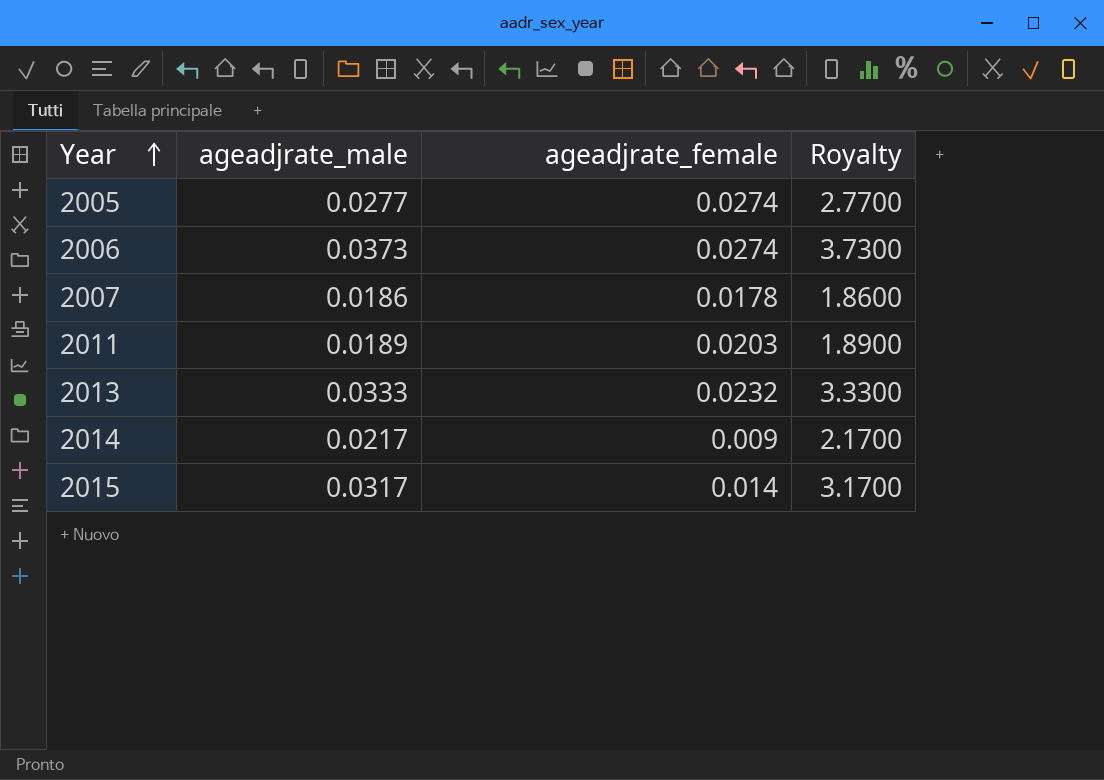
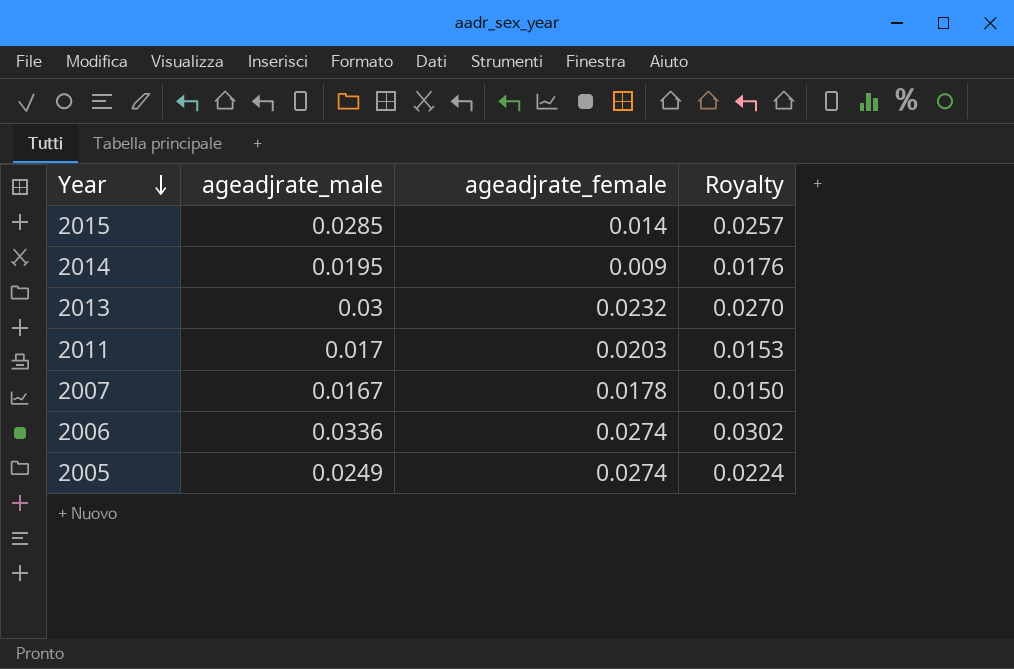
row order: Year ascending -> Year descending
column Royalty | formula: [ageadjrate_male] * 100 -> [ageadjrate_male] * 0.9
2015 | ageadjrate_male: 0.0317 -> 0.0285
2014 | ageadjrate_male: 0.0217 -> 0.0195
2013 | ageadjrate_male: 0.0333 -> 0.03
2011 | ageadjrate_male: 0.0189 -> 0.017
2007 | ageadjrate_male: 0.0186 -> 0.0167
2006 | ageadjrate_male: 0.0373 -> 0.0336
2005 | ageadjrate_male: 0.0277 -> 0.0249

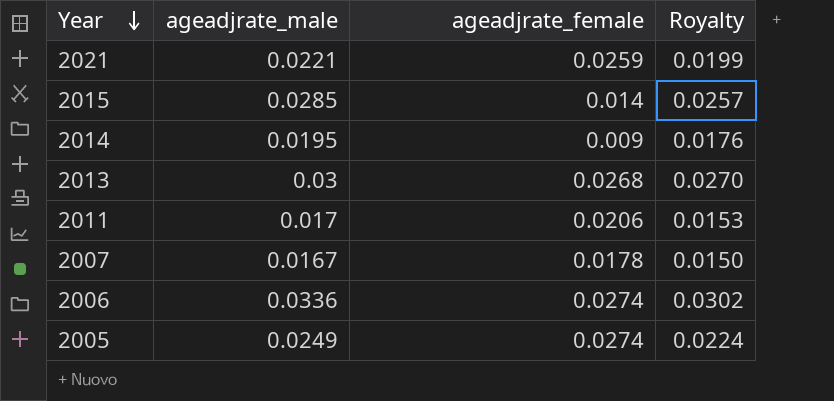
row 2021: none -> 0.0221 | 0.0259 | 0.0199
2013 | ageadjrate_female: 0.0232 -> 0.0268
2011 | ageadjrate_female: 0.0203 -> 0.0206

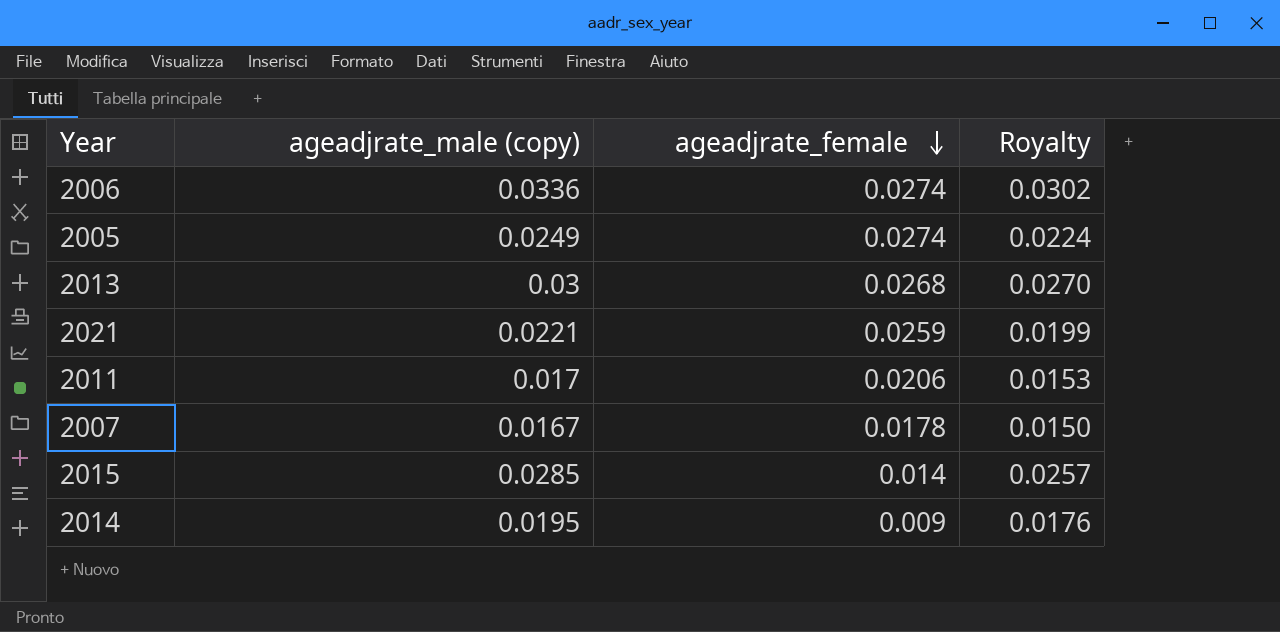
row order: Year descending -> ageadjrate_female descending
column name: ageadjrate_male -> ageadjrate_male (copy)

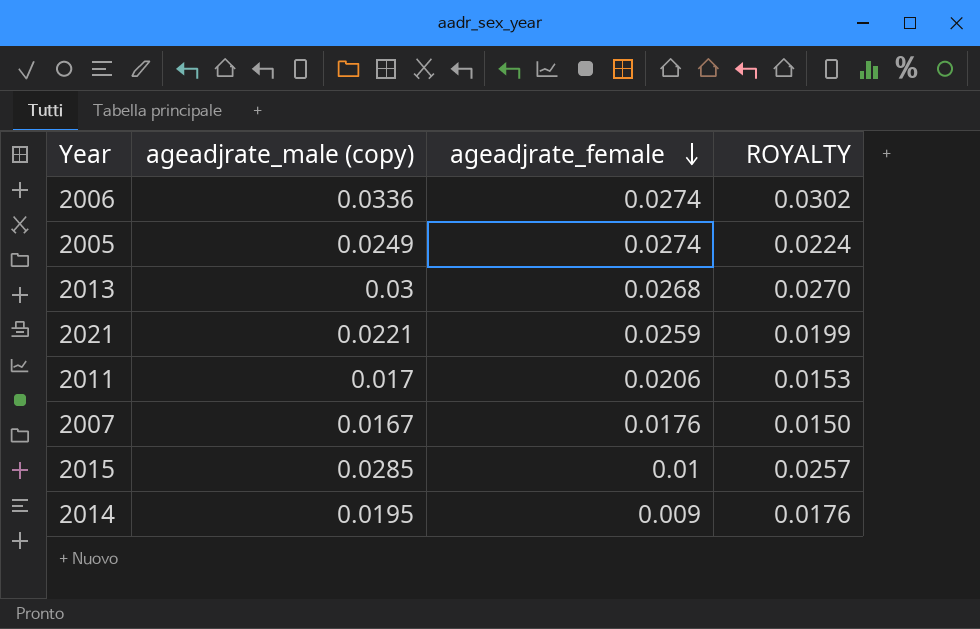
column name: Royalty -> ROYALTY
2007 | ageadjrate_female: 0.0178 -> 0.0176
2015 | ageadjrate_female: 0.014 -> 0.01

